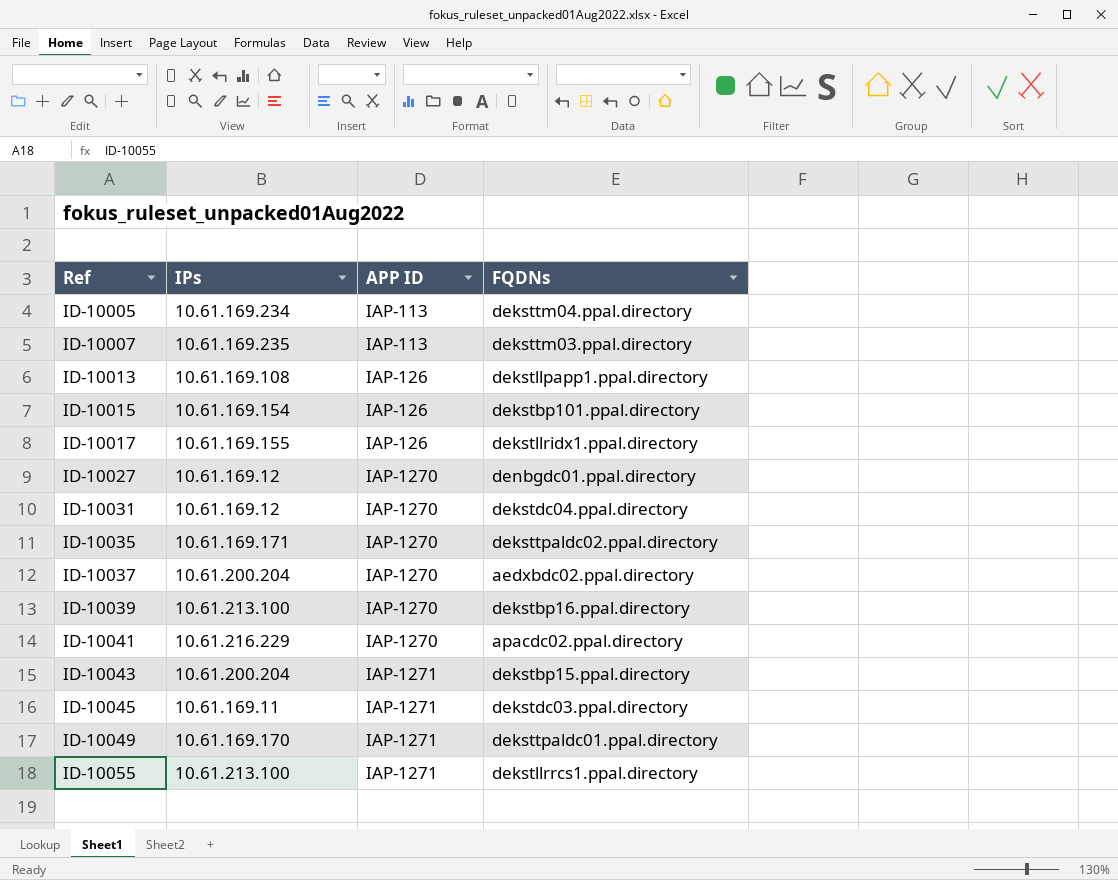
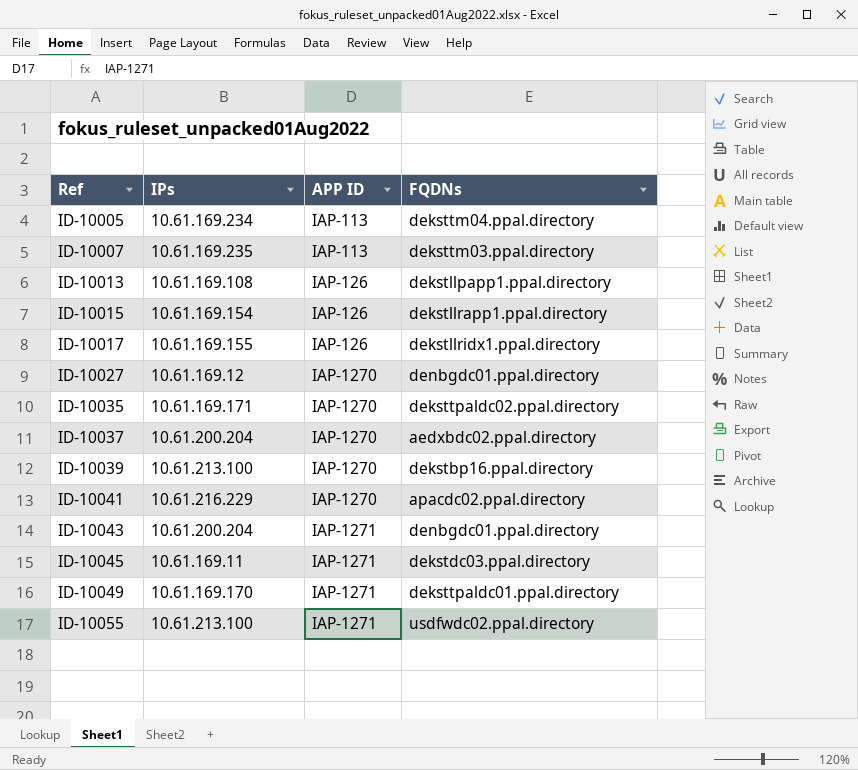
row ID-10031: 10.61.169.12 | IAP-1270 | dekstdc04.ppal.directory -> none
ID-10015 | FQDNs: dekstbp101.ppal.directory -> dekstllrapp1.ppal.directory
ID-10043 | FQDNs: dekstbp15.ppal.directory -> denbgdc01.ppal.directory
ID-10055 | FQDNs: dekstllrrcs1.ppal.directory -> usdfwdc02.ppal.directory

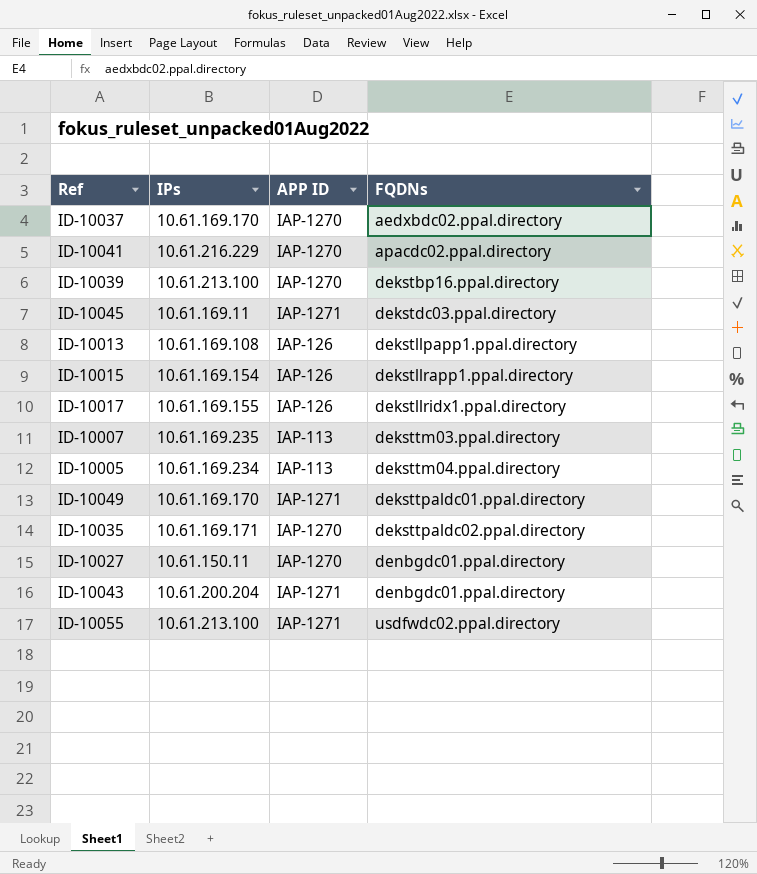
row order: Ref ascending -> FQDNs ascending
ID-10037 | IPs: 10.61.200.204 -> 10.61.169.170
ID-10027 | IPs: 10.61.169.12 -> 10.61.150.11

